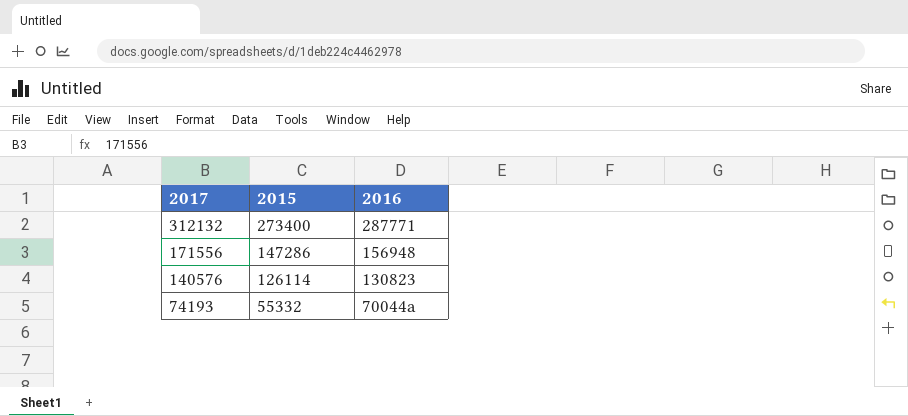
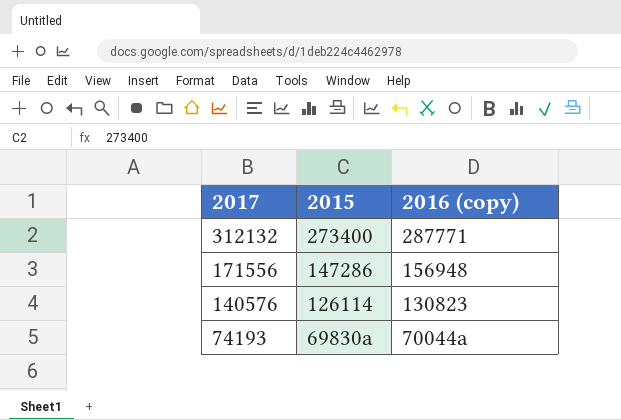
column name: 2016 -> 2016 (copy)
74193 | 2015: 55332 -> 69830a

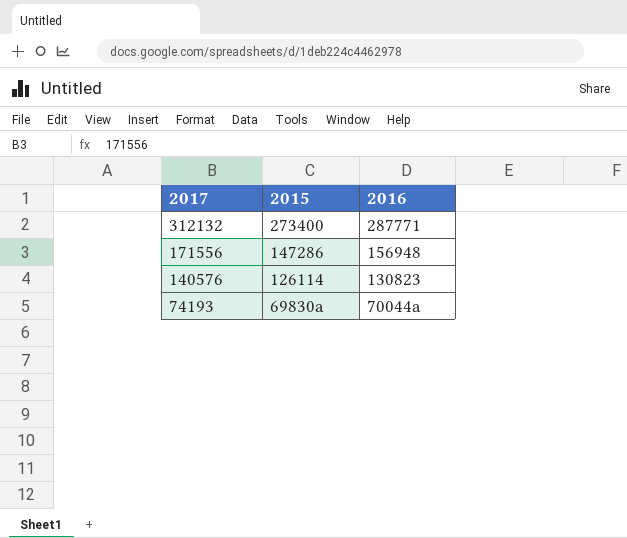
column name: 2016 (copy) -> 2016

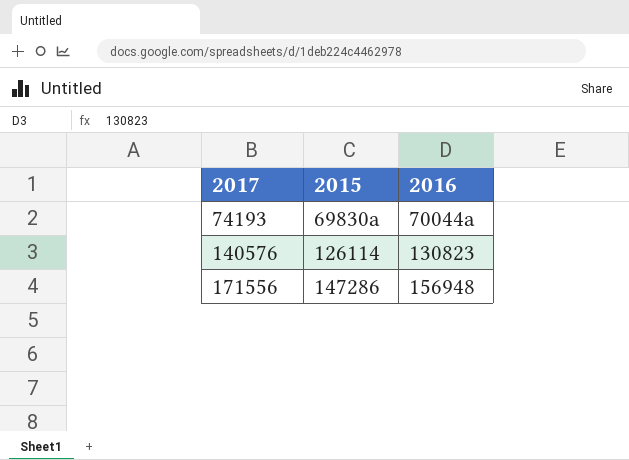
row order: 2017 descending -> 2017 ascending
row 312132: 273400 | 287771 -> none

